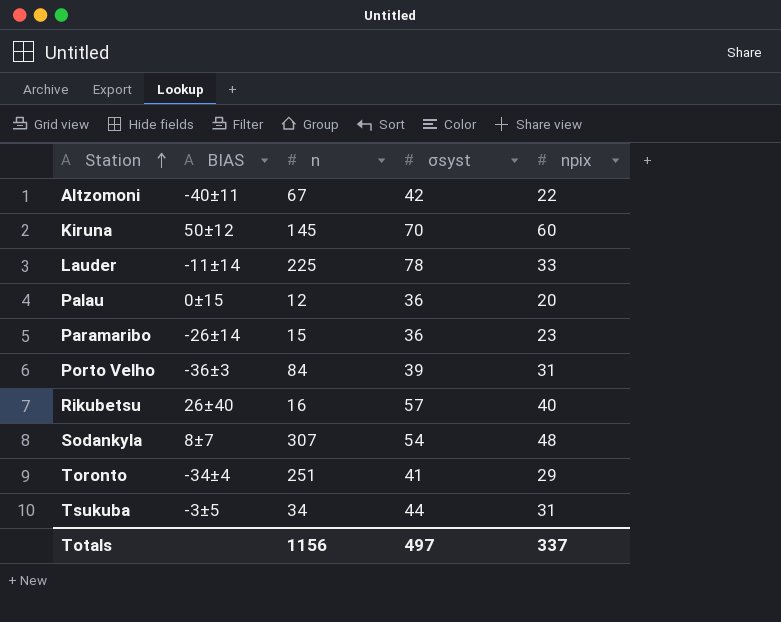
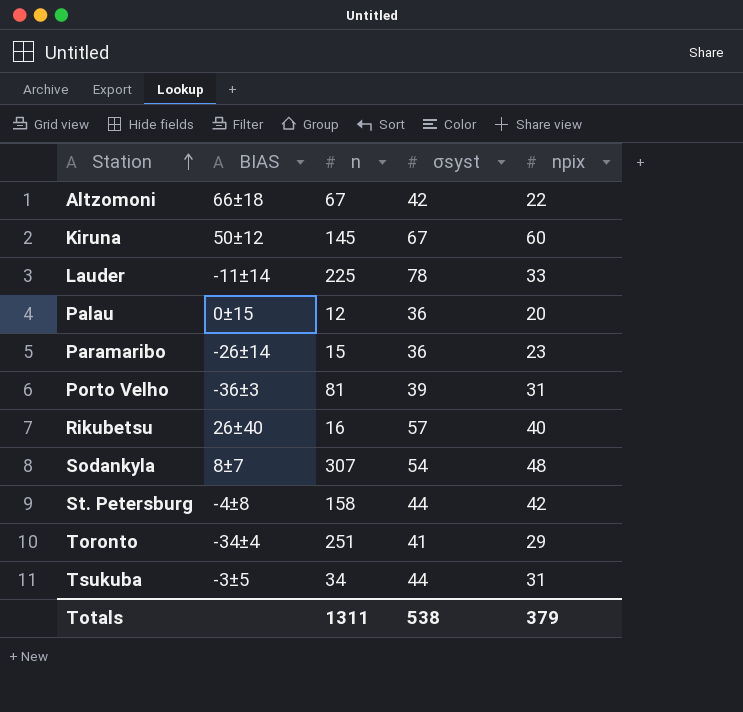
Altzomoni | BIAS: -40±11 -> 66±18
Kiruna | σsyst: 70 -> 67
Porto Velho | n: 84 -> 81
row St. Petersburg: none -> -4±8 | 158 | 44 | 42
Totals | n: 1156 -> 1311
Totals | σsyst: 497 -> 538
Totals | npix: 337 -> 379

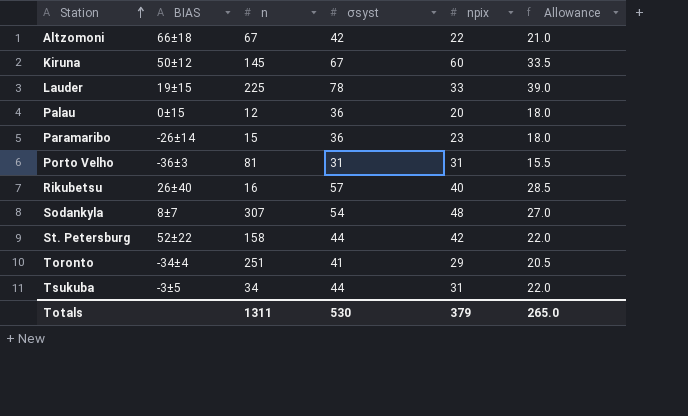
column Allowance | formula: none -> [σsyst] * 0.5
Lauder | BIAS: -11±14 -> 19±15
Porto Velho | σsyst: 39 -> 31
St. Petersburg | BIAS: -4±8 -> 52±22
Totals | σsyst: 538 -> 530

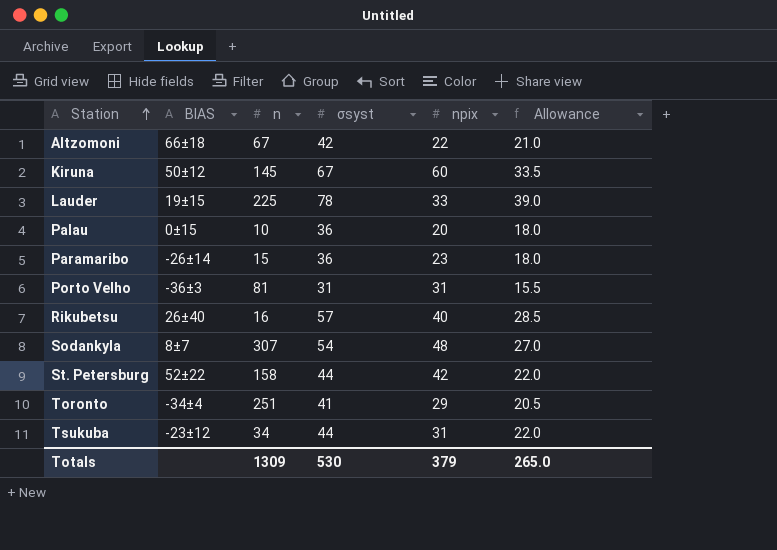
Palau | n: 12 -> 10
Tsukuba | BIAS: -3±5 -> -23±12
Totals | n: 1311 -> 1309

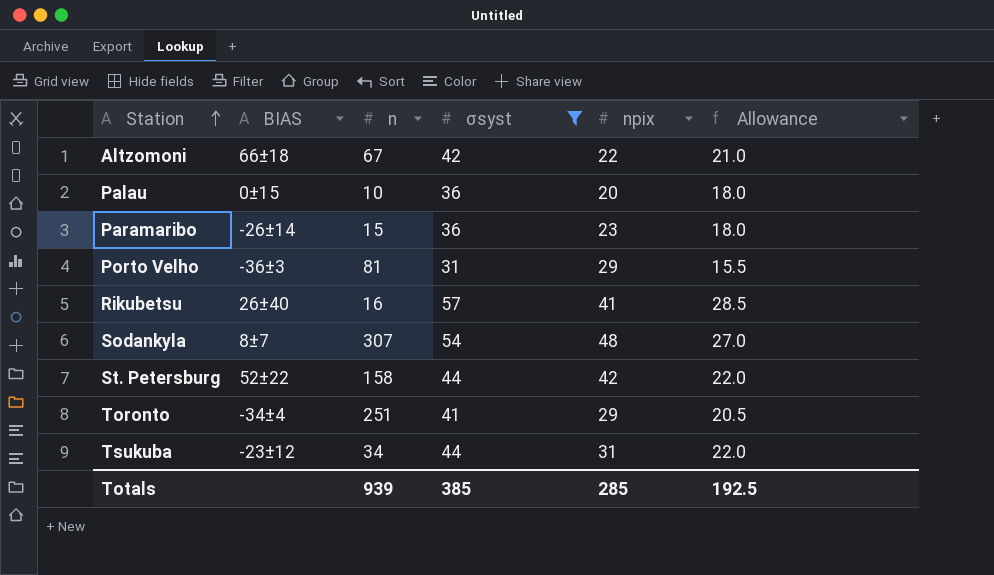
filter: none -> σsyst <= 57
Porto Velho | npix: 31 -> 29
Rikubetsu | npix: 40 -> 41
Totals | n: 1309 -> 939
Totals | σsyst: 530 -> 385
Totals | npix: 379 -> 285
Totals | Allowance: 265.0 -> 192.5

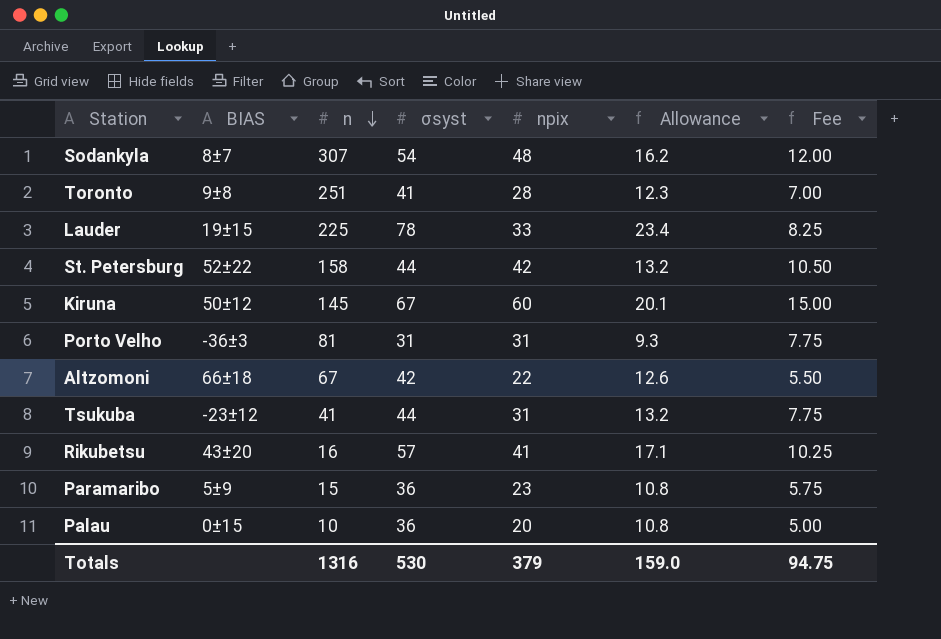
filter: σsyst <= 57 -> none
row order: Station ascending -> n descending
column Allowance | formula: [σsyst] * 0.5 -> [σsyst] * 0.3
column Fee | formula: none -> [npix] * 0.25
Toronto | BIAS: -34±4 -> 9±8
Toronto | npix: 29 -> 28
Porto Velho | npix: 29 -> 31
Tsukuba | n: 34 -> 41
Rikubetsu | BIAS: 26±40 -> 43±20
Paramaribo | BIAS: -26±14 -> 5±9
Totals | n: 939 -> 1316
Totals | σsyst: 385 -> 530
Totals | npix: 285 -> 379
Totals | Allowance: 192.5 -> 159.0

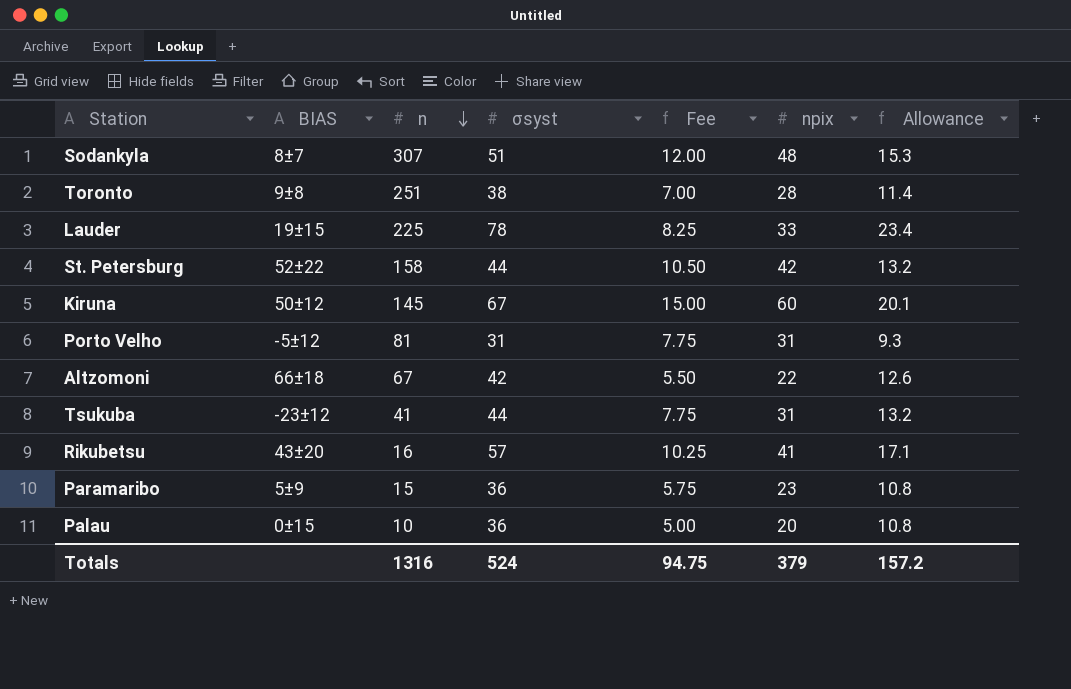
column Fee | position: 7 -> 5
Sodankyla | σsyst: 54 -> 51
Sodankyla | Allowance: 16.2 -> 15.3
Toronto | σsyst: 41 -> 38
Toronto | Allowance: 12.3 -> 11.4
Porto Velho | BIAS: -36±3 -> -5±12
Totals | σsyst: 530 -> 524
Totals | Allowance: 159.0 -> 157.2

